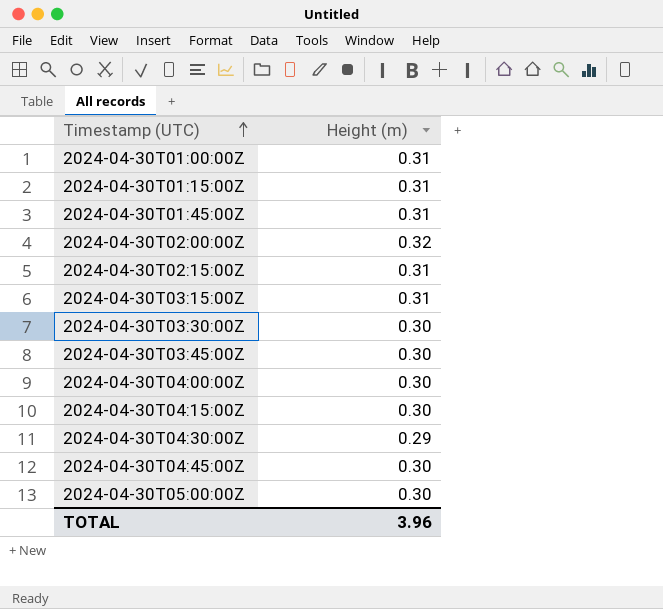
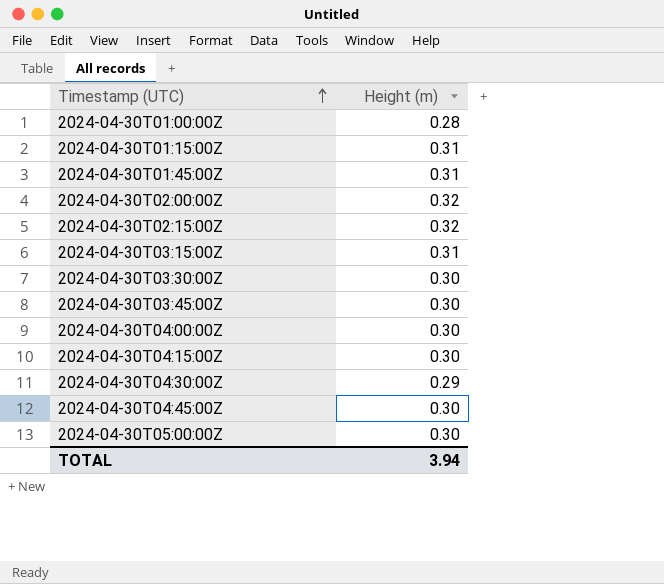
2024-04-30T01:00:00Z | Height (m): 0.31 -> 0.28
2024-04-30T02:15:00Z | Height (m): 0.31 -> 0.32
TOTAL | Height (m): 3.96 -> 3.94

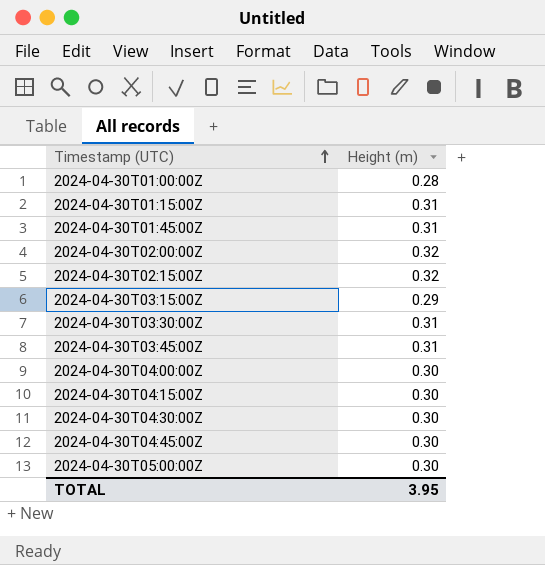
2024-04-30T03:15:00Z | Height (m): 0.31 -> 0.29
2024-04-30T03:30:00Z | Height (m): 0.30 -> 0.31
2024-04-30T03:45:00Z | Height (m): 0.30 -> 0.31
2024-04-30T04:30:00Z | Height (m): 0.29 -> 0.30
TOTAL | Height (m): 3.94 -> 3.95

